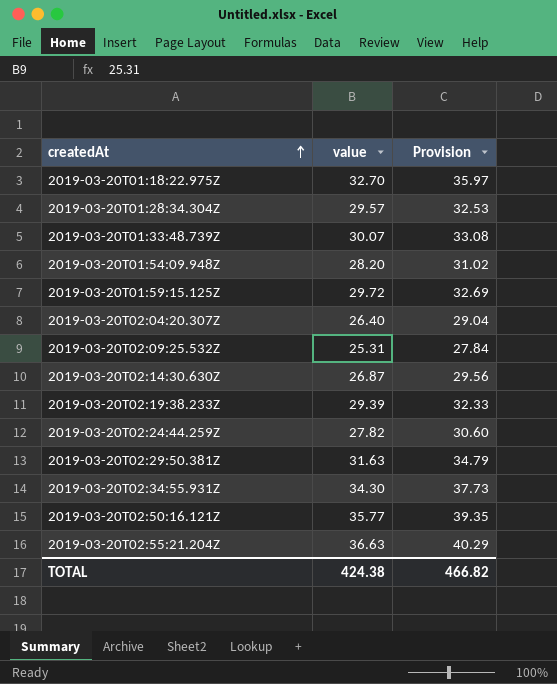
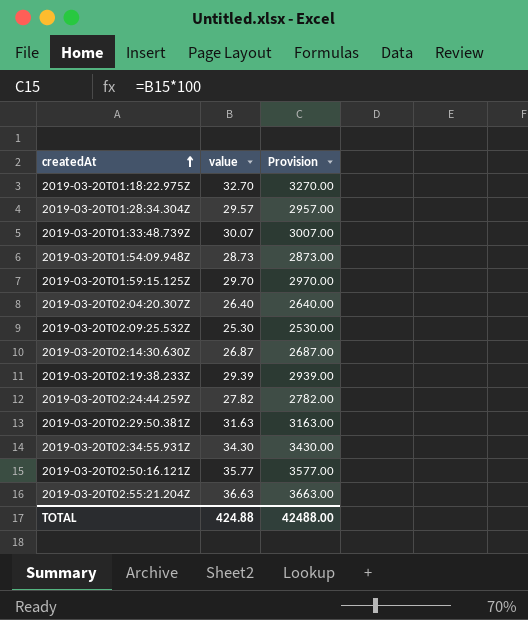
column Provision | formula: [value] * 1.1 -> [value] * 100
2019-03-20T01:54:09.948Z | value: 28.20 -> 28.73
2019-03-20T01:59:15.125Z | value: 29.72 -> 29.70
2019-03-20T02:09:25.532Z | value: 25.31 -> 25.30
TOTAL | value: 424.38 -> 424.88
TOTAL | Provision: 466.82 -> 42488.00

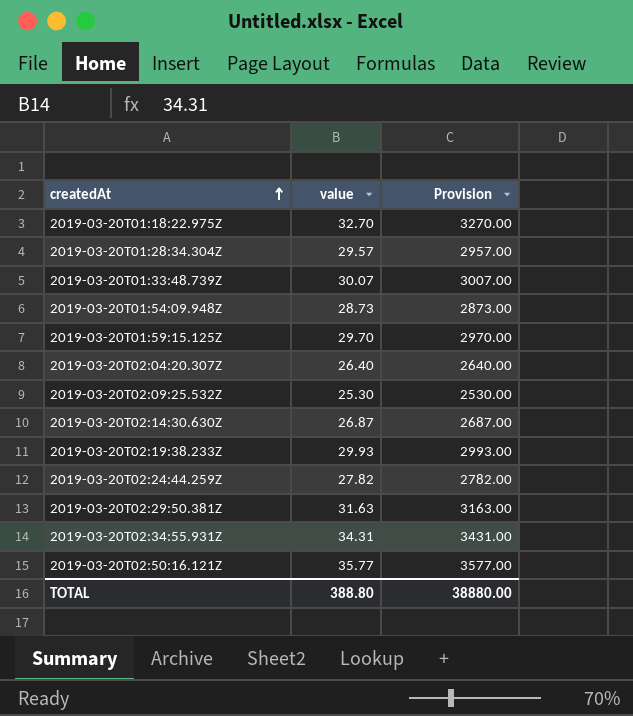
row 2019-03-20T02:55:21.204Z: 36.63 | 3663.00 -> none
2019-03-20T02:19:38.233Z | value: 29.39 -> 29.93
2019-03-20T02:19:38.233Z | Provision: 2939.00 -> 2993.00
2019-03-20T02:34:55.931Z | value: 34.30 -> 34.31
2019-03-20T02:34:55.931Z | Provision: 3430.00 -> 3431.00
TOTAL | value: 424.88 -> 388.80
TOTAL | Provision: 42488.00 -> 38880.00

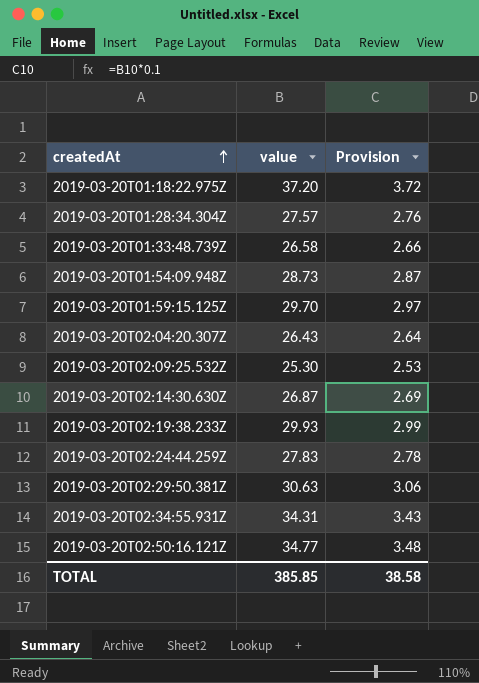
column Provision | formula: [value] * 100 -> [value] * 0.1
2019-03-20T01:18:22.975Z | value: 32.70 -> 37.20
2019-03-20T01:28:34.304Z | value: 29.57 -> 27.57
2019-03-20T01:33:48.739Z | value: 30.07 -> 26.58
2019-03-20T02:04:20.307Z | value: 26.40 -> 26.43
2019-03-20T02:24:44.259Z | value: 27.82 -> 27.83
2019-03-20T02:29:50.381Z | value: 31.63 -> 30.63
2019-03-20T02:50:16.121Z | value: 35.77 -> 34.77
TOTAL | value: 388.80 -> 385.85
TOTAL | Provision: 38880.00 -> 38.58

